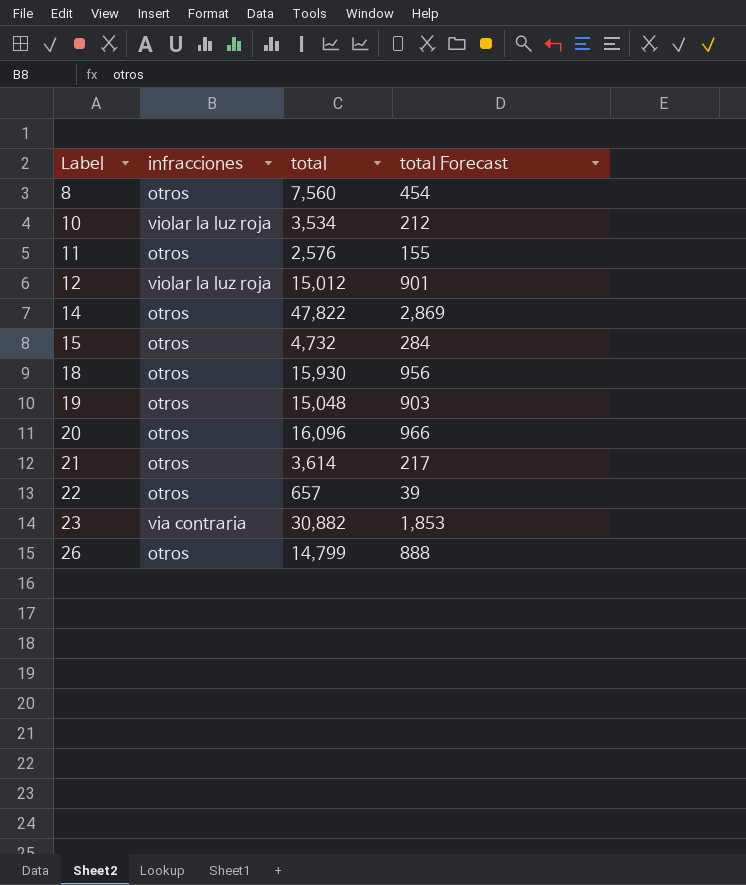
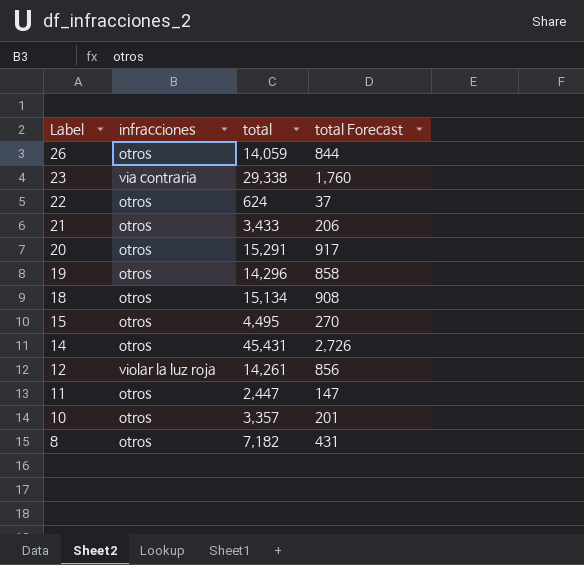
row order: Label ascending -> Label descending
26 | total: 14,799 -> 14,059
26 | total Forecast: 888 -> 844
23 | total: 30,882 -> 29,338
23 | total Forecast: 1,853 -> 1,760
22 | total: 657 -> 624
22 | total Forecast: 39 -> 37
21 | total: 3,614 -> 3,433
21 | total Forecast: 217 -> 206
20 | total: 16,096 -> 15,291
20 | total Forecast: 966 -> 917
19 | total: 15,048 -> 14,296
19 | total Forecast: 903 -> 858
18 | total: 15,930 -> 15,134
18 | total Forecast: 956 -> 908
15 | total: 4,732 -> 4,495
15 | total Forecast: 284 -> 270
14 | total: 47,822 -> 45,431
14 | total Forecast: 2,869 -> 2,726
12 | total: 15,012 -> 14,261
12 | total Forecast: 901 -> 856
11 | total: 2,576 -> 2,447
11 | total Forecast: 155 -> 147
10 | infracciones: violar la luz roja -> otros
10 | total: 3,534 -> 3,357
10 | total Forecast: 212 -> 201
8 | total: 7,560 -> 7,182
8 | total Forecast: 454 -> 431

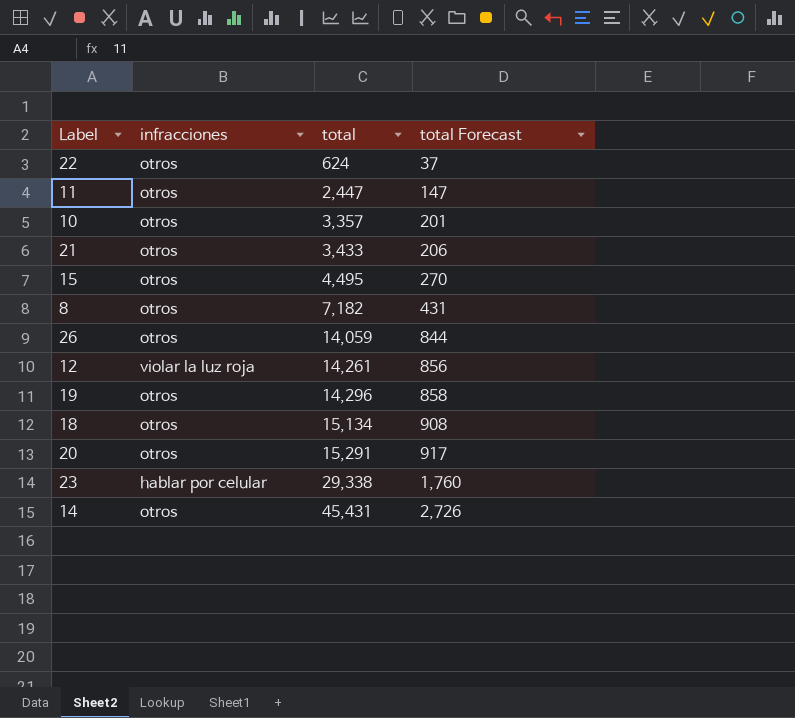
row order: Label descending -> total ascending
23 | infracciones: via contraria -> hablar por celular

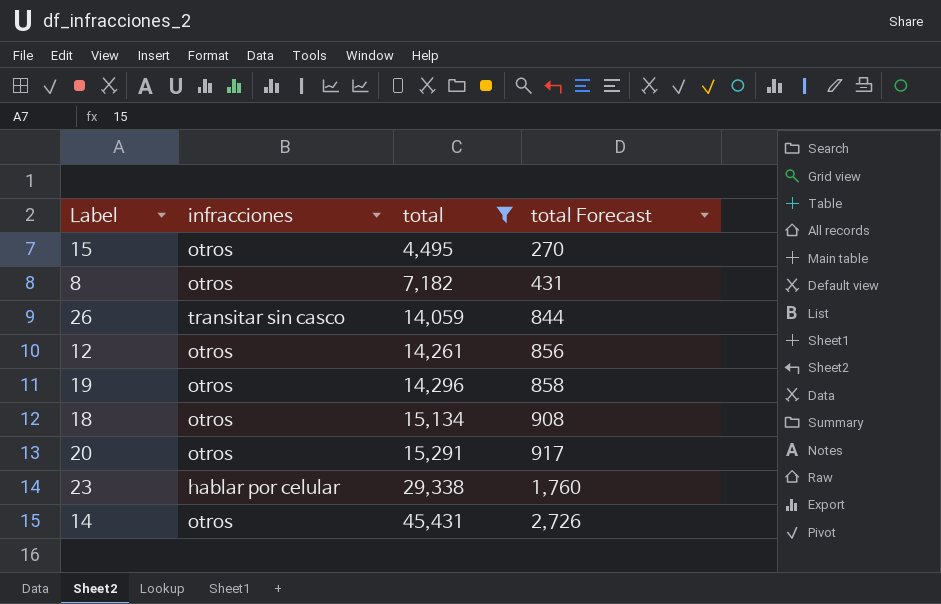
filter: none -> total >= 4,495
26 | infracciones: otros -> transitar sin casco
12 | infracciones: violar la luz roja -> otros

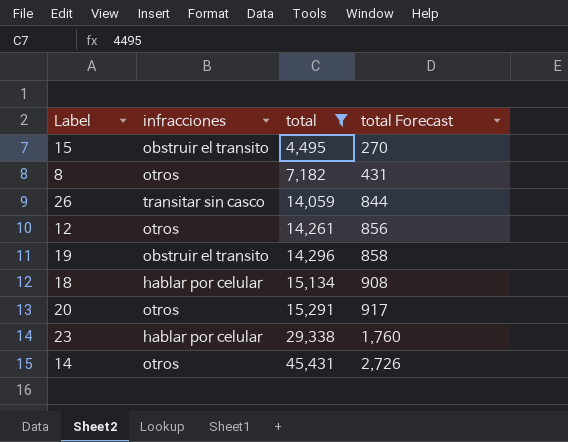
15 | infracciones: otros -> obstruir el transito
19 | infracciones: otros -> obstruir el transito
18 | infracciones: otros -> hablar por celular

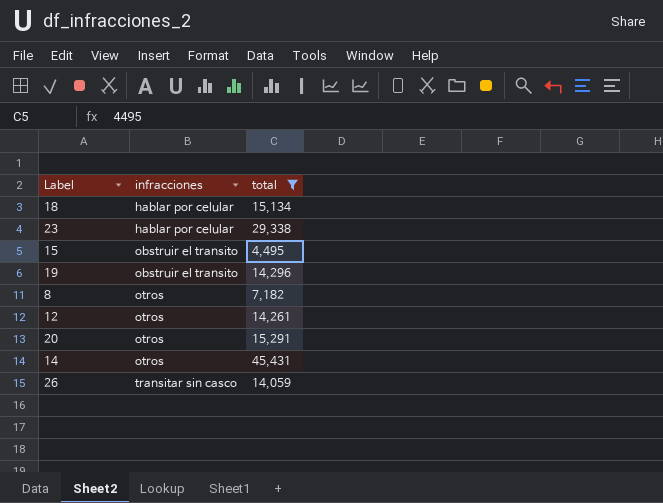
row order: total ascending -> infracciones ascending
column total Forecast | formula: [total] * 0.06 -> none

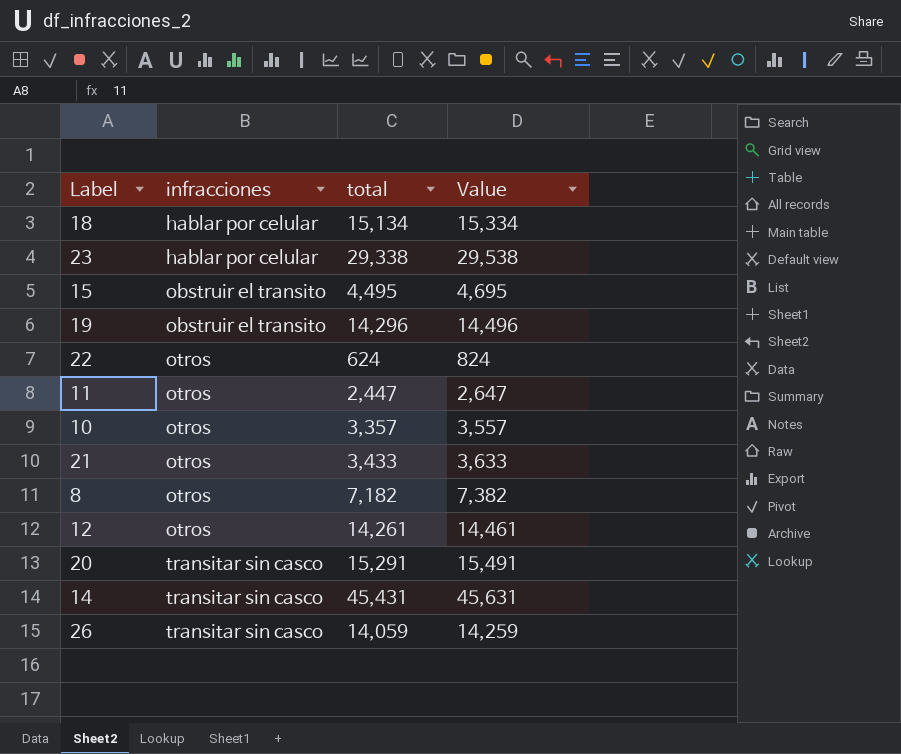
filter: total >= 4,495 -> none
column Value | formula: none -> [total] + 200
20 | infracciones: otros -> transitar sin casco
14 | infracciones: otros -> transitar sin casco

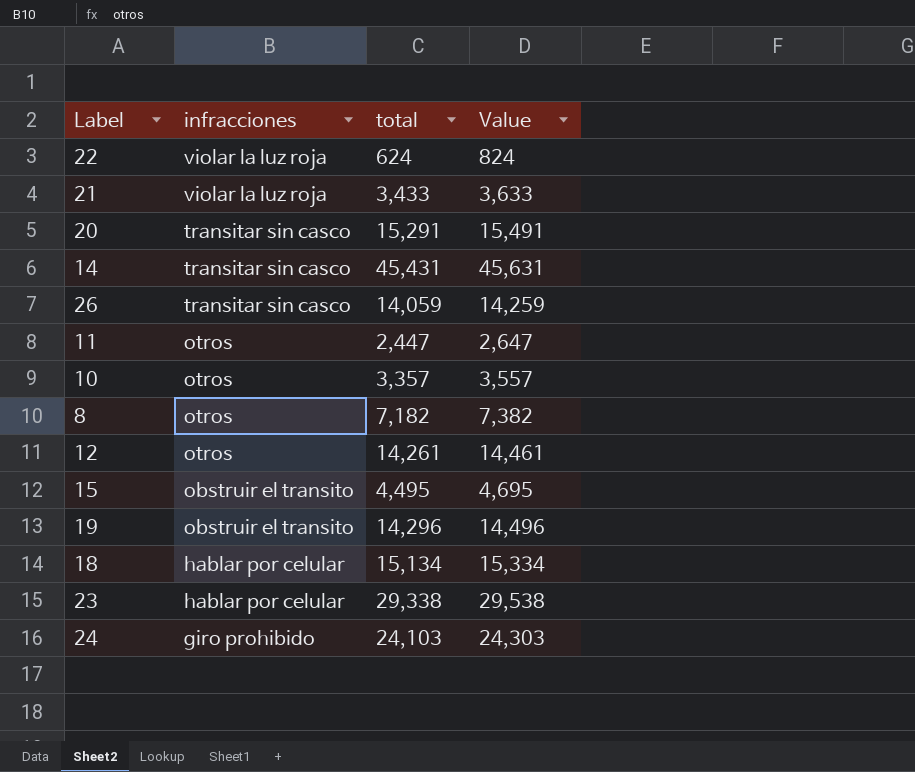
row order: infracciones ascending -> infracciones descending
22 | infracciones: otros -> violar la luz roja
21 | infracciones: otros -> violar la luz roja
row 24: none -> giro prohibido | 24,103 | 24,303

